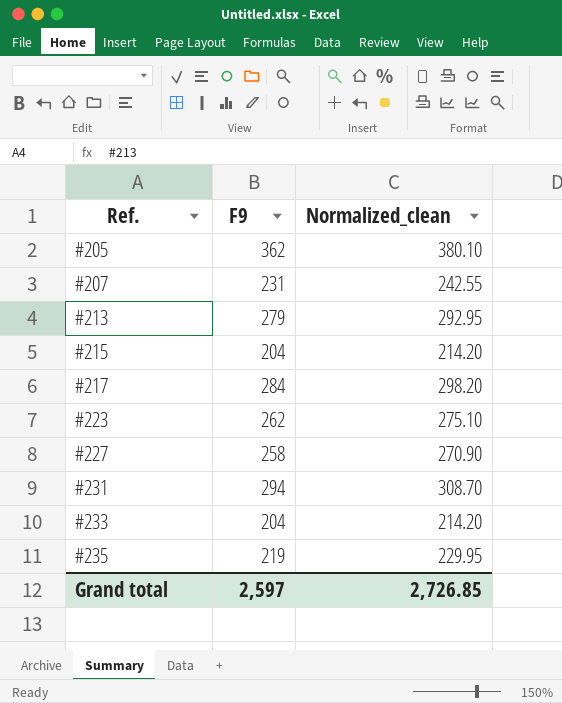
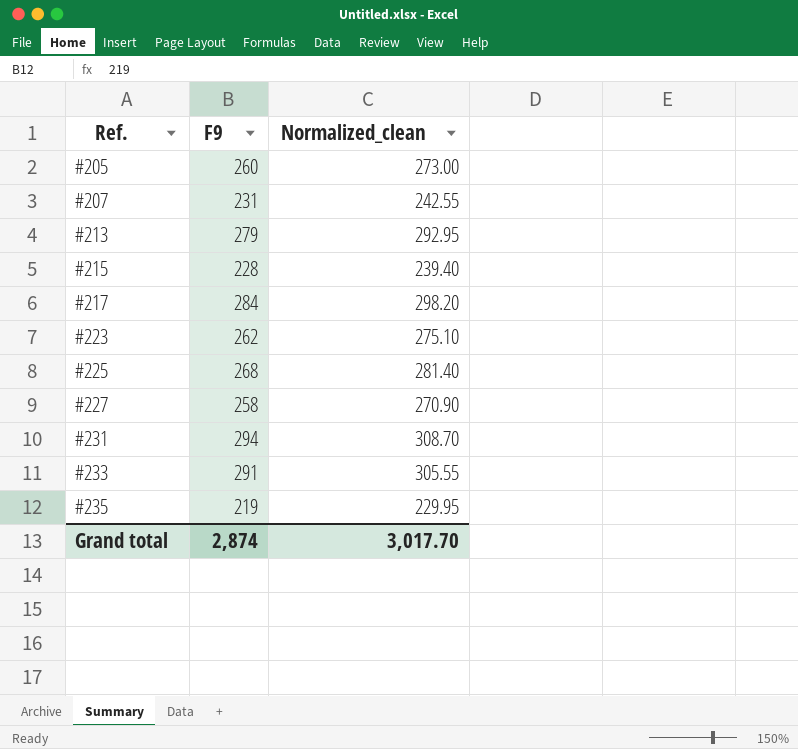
#205 | F9: 362 -> 260
#205 | Normalized_clean: 380.10 -> 273.00
#215 | F9: 204 -> 228
#215 | Normalized_clean: 214.20 -> 239.40
row #225: none -> 268 | 281.40
#233 | F9: 204 -> 291
#233 | Normalized_clean: 214.20 -> 305.55
Grand total | F9: 2,597 -> 2,874
Grand total | Normalized_clean: 2,726.85 -> 3,017.70

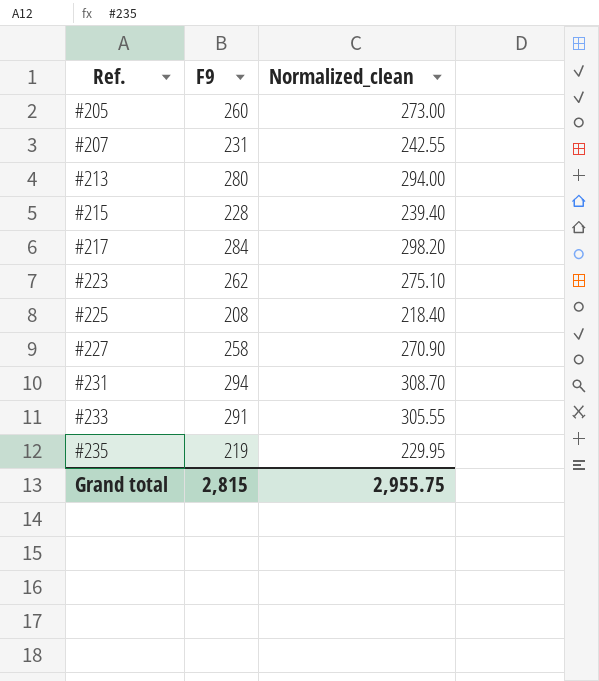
#213 | F9: 279 -> 280
#213 | Normalized_clean: 292.95 -> 294.00
#225 | F9: 268 -> 208
#225 | Normalized_clean: 281.40 -> 218.40
Grand total | F9: 2,874 -> 2,815
Grand total | Normalized_clean: 3,017.70 -> 2,955.75

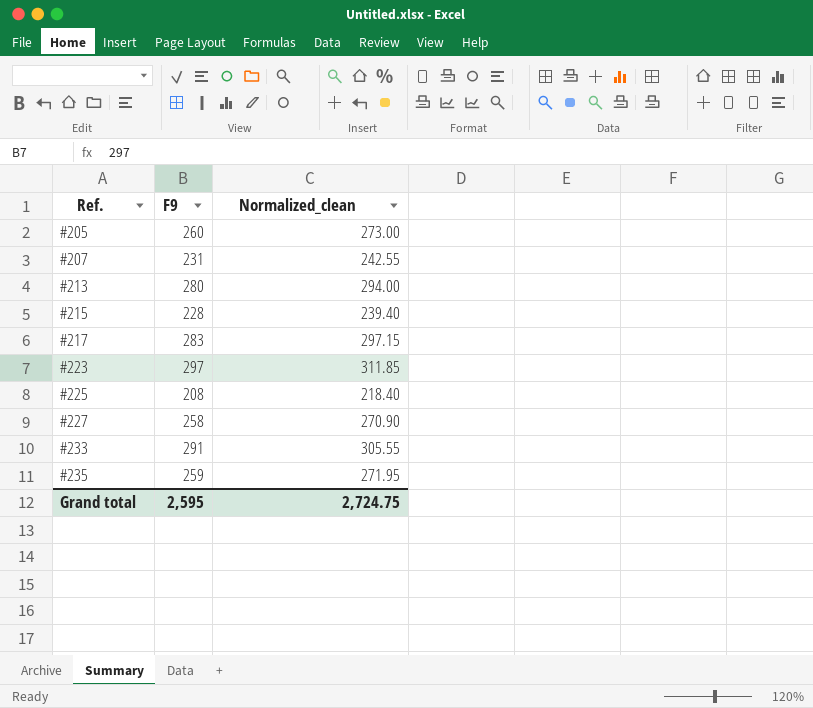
row #231: 294 | 308.70 -> none
#217 | F9: 284 -> 283
#217 | Normalized_clean: 298.20 -> 297.15
#223 | F9: 262 -> 297
#223 | Normalized_clean: 275.10 -> 311.85
#235 | F9: 219 -> 259
#235 | Normalized_clean: 229.95 -> 271.95
Grand total | F9: 2,815 -> 2,595
Grand total | Normalized_clean: 2,955.75 -> 2,724.75

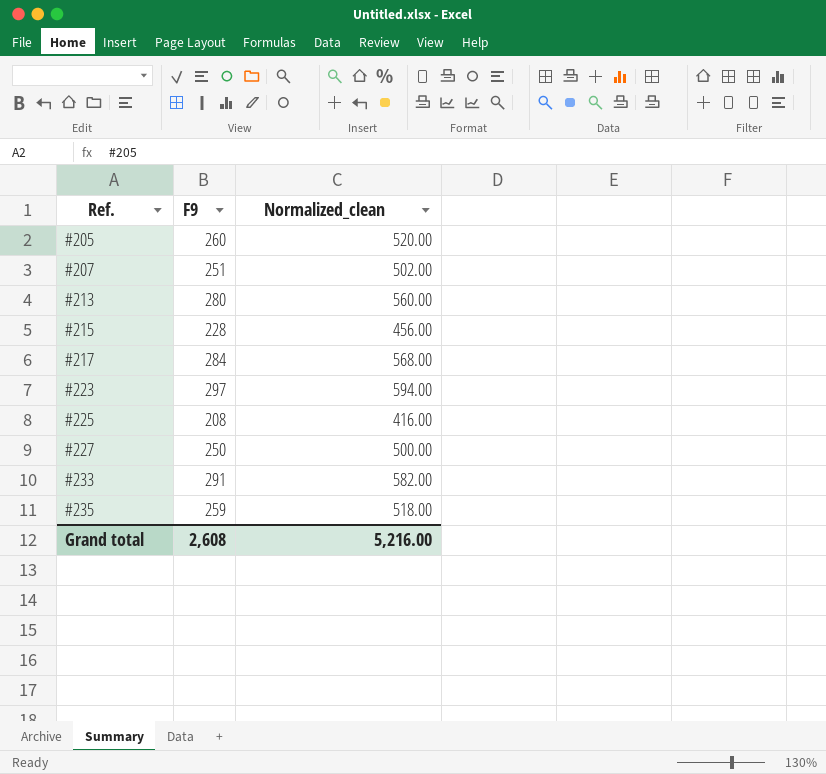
column Normalized_clean | formula: [F9] * 1.05 -> [F9] * 2
#207 | F9: 231 -> 251
#217 | F9: 283 -> 284
#227 | F9: 258 -> 250
Grand total | F9: 2,595 -> 2,608
Grand total | Normalized_clean: 2,724.75 -> 5,216.00

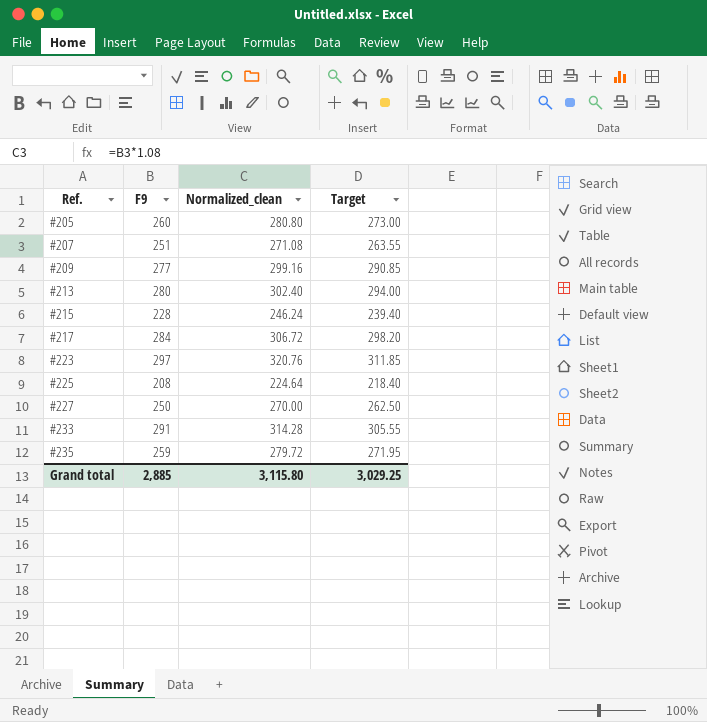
column Normalized_clean | formula: [F9] * 2 -> [F9] * 1.08
column Target | formula: none -> [F9] * 1.05
row #209: none -> 277 | 299.16 | 290.85
Grand total | F9: 2,608 -> 2,885
Grand total | Normalized_clean: 5,216.00 -> 3,115.80

